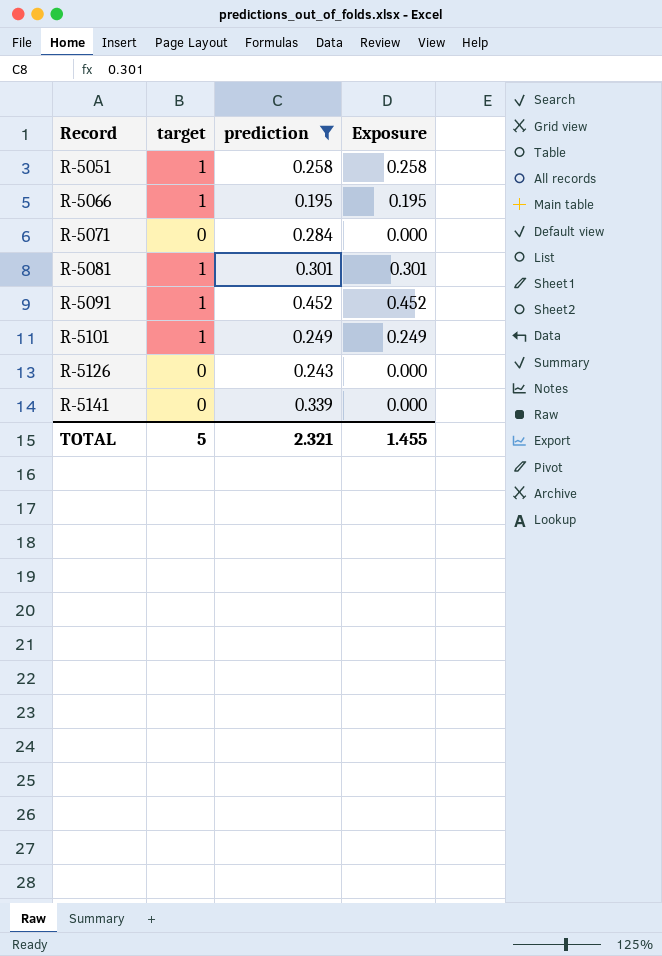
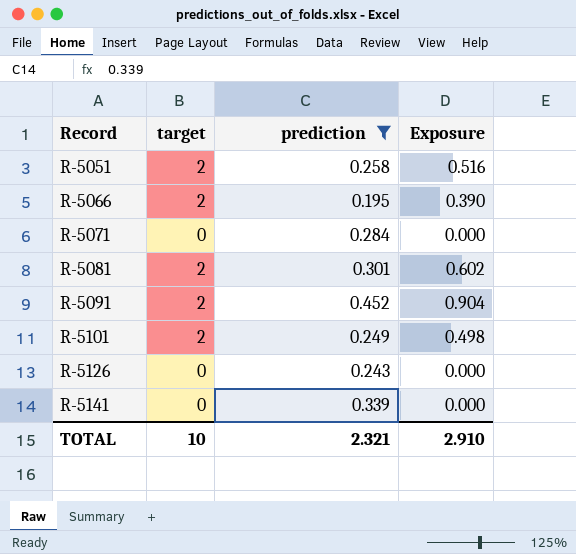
R-5051 | target: 1 -> 2
R-5051 | Exposure: 0.258 -> 0.516
R-5066 | target: 1 -> 2
R-5066 | Exposure: 0.195 -> 0.390
R-5081 | target: 1 -> 2
R-5081 | Exposure: 0.301 -> 0.602
R-5091 | target: 1 -> 2
R-5091 | Exposure: 0.452 -> 0.904
R-5101 | target: 1 -> 2
R-5101 | Exposure: 0.249 -> 0.498
TOTAL | target: 5 -> 10
TOTAL | Exposure: 1.455 -> 2.910

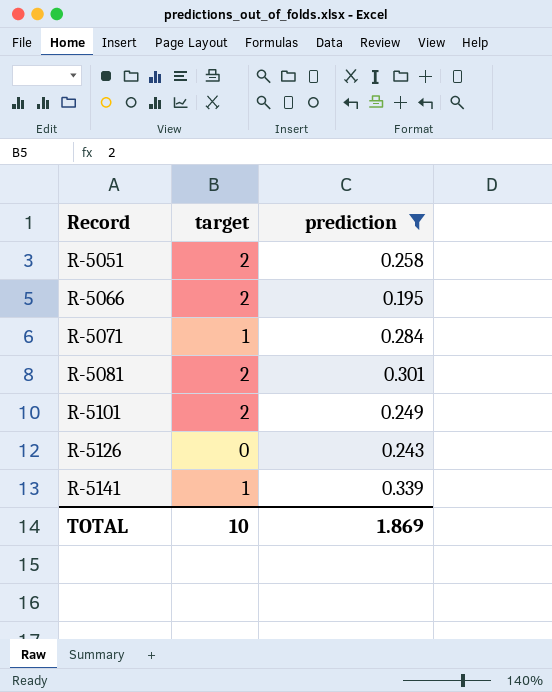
column Exposure | formula: [target] * [prediction] -> none
row R-5091: 2 | 0.452 | 0.904 -> none
R-5071 | target: 0 -> 1
R-5141 | target: 0 -> 1
TOTAL | prediction: 2.321 -> 1.869

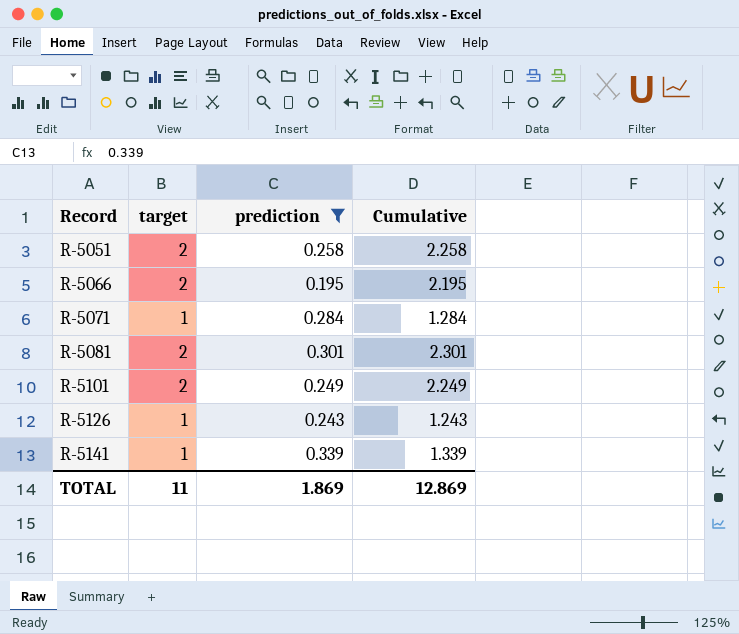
column Cumulative | formula: none -> [target] + [prediction]
R-5126 | target: 0 -> 1
TOTAL | target: 10 -> 11

